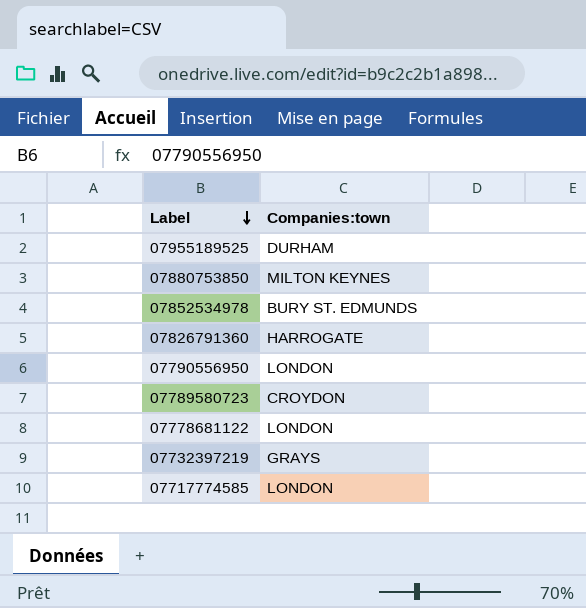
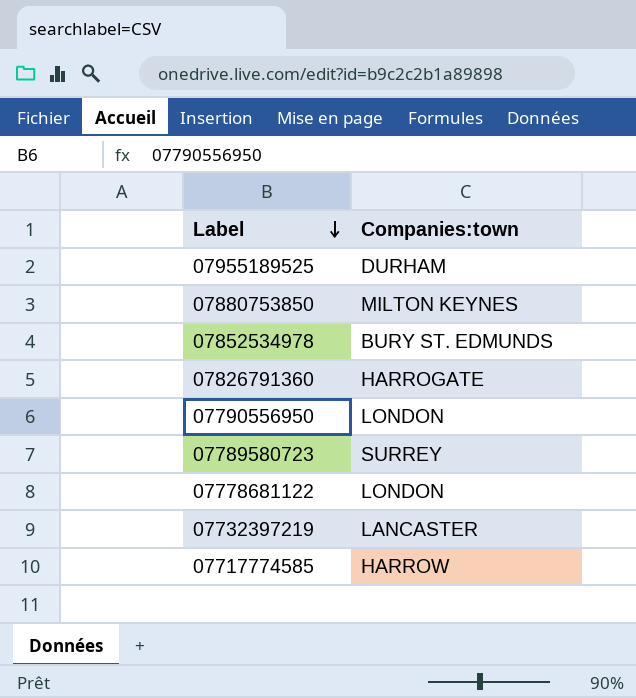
07789580723 | Companies:town: CROYDON -> SURREY
07732397219 | Companies:town: GRAYS -> LANCASTER
07717774585 | Companies:town: LONDON -> HARROW

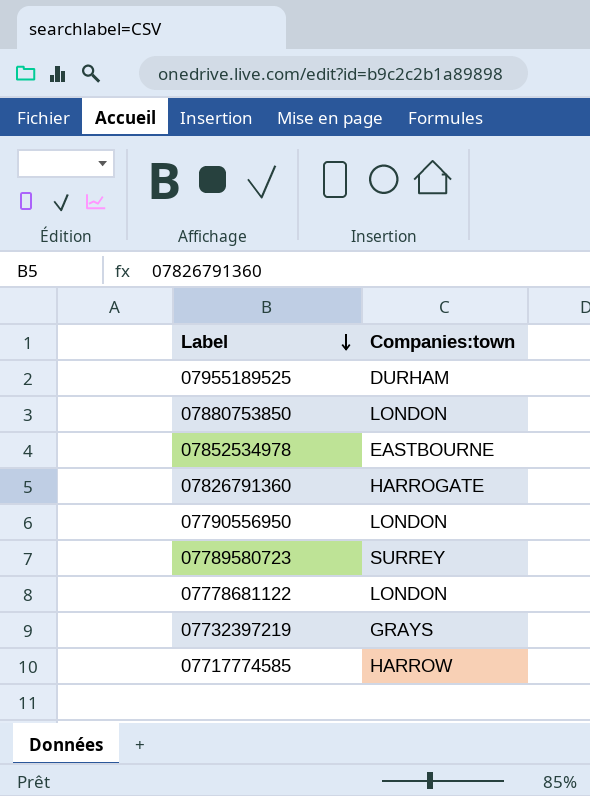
07880753850 | Companies:town: MILTON KEYNES -> LONDON
07852534978 | Companies:town: BURY ST. EDMUNDS -> EASTBOURNE
07732397219 | Companies:town: LANCASTER -> GRAYS

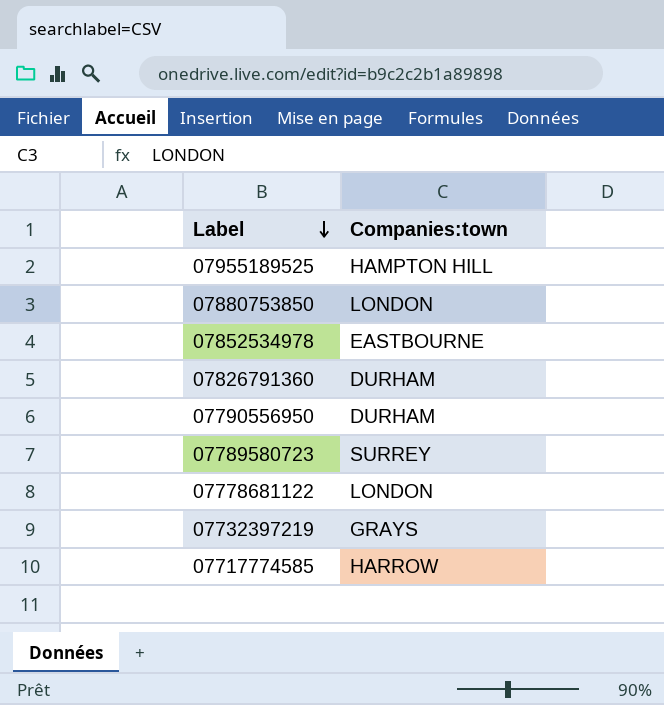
07955189525 | Companies:town: DURHAM -> HAMPTON HILL
07826791360 | Companies:town: HARROGATE -> DURHAM
07790556950 | Companies:town: LONDON -> DURHAM

